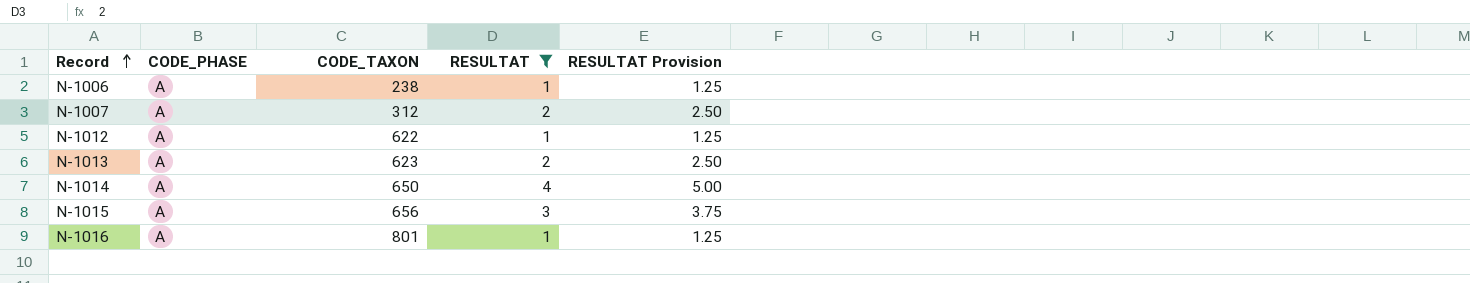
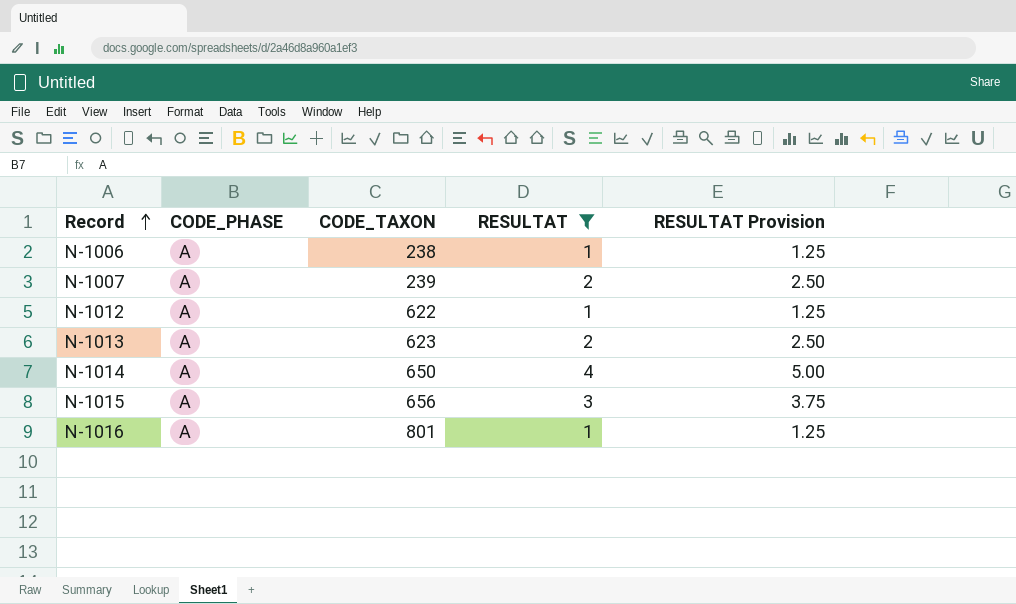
N-1007 | CODE_TAXON: 312 -> 239

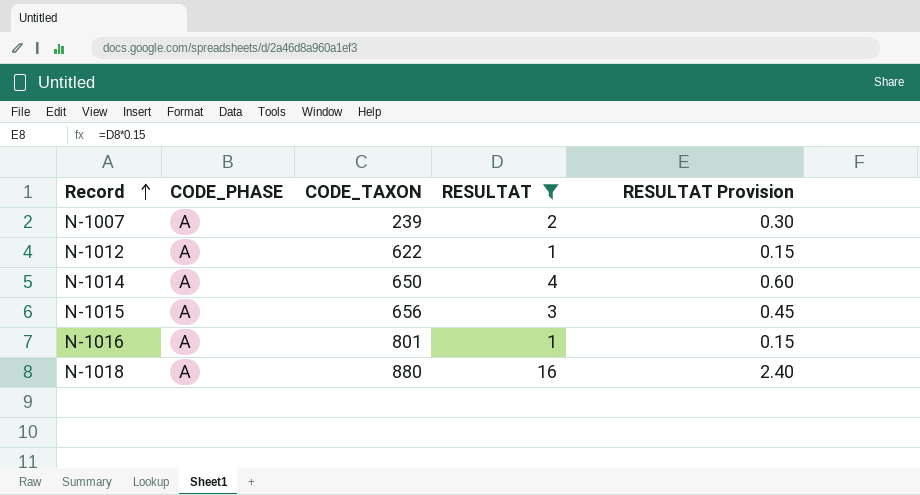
column RESULTAT Provision | formula: [RESULTAT] * 1.25 -> [RESULTAT] * 0.15
row N-1006: A | 238 | 1 | 1.25 -> none
row N-1013: A | 623 | 2 | 2.50 -> none
row N-1018: none -> A | 880 | 16 | 2.40

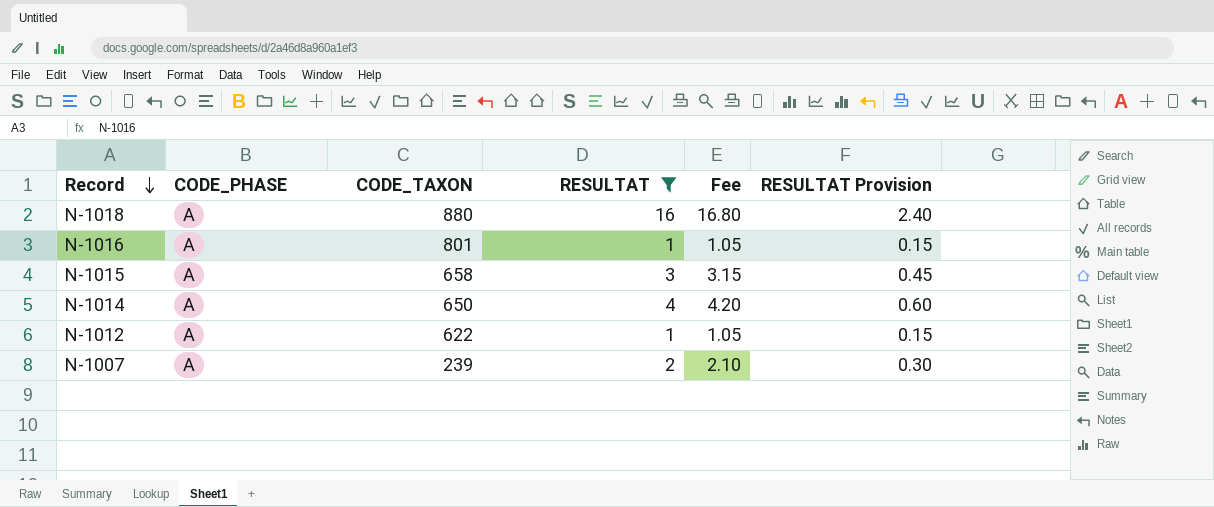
row order: Record ascending -> Record descending
column Fee | formula: none -> [RESULTAT] * 1.05
N-1015 | CODE_TAXON: 656 -> 658

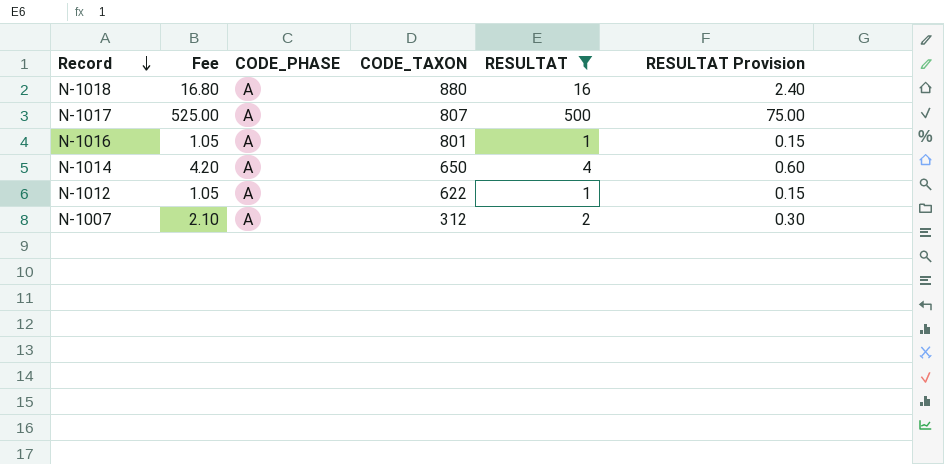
column Fee | position: 5 -> 2
row N-1015: A | 658 | 3 | 3.15 | 0.45 -> none
row N-1017: none -> 525.00 | A | 807 | 500 | 75.00
N-1007 | CODE_TAXON: 239 -> 312

